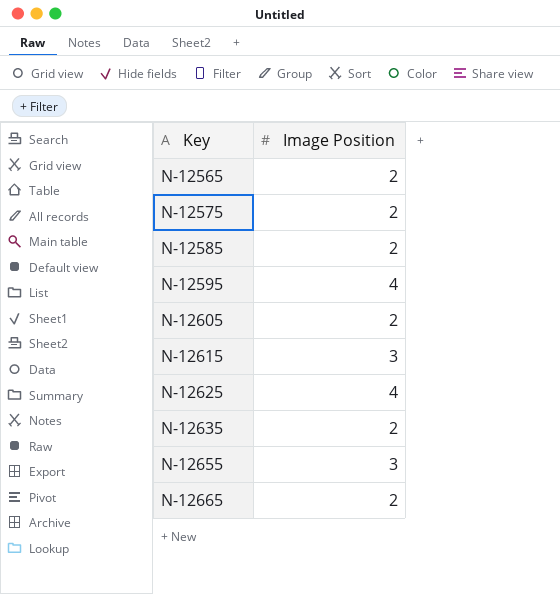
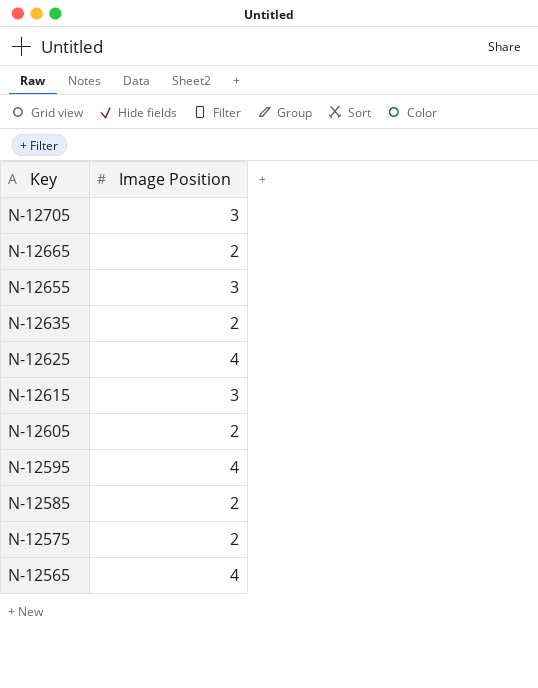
row order: Key ascending -> Key descending
row N-12705: none -> 3
N-12565 | Image Position: 2 -> 4

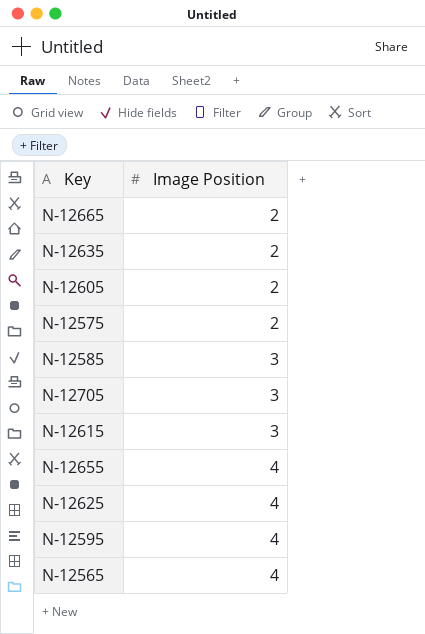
row order: Key descending -> Image Position ascending
N-12585 | Image Position: 2 -> 3
N-12655 | Image Position: 3 -> 4

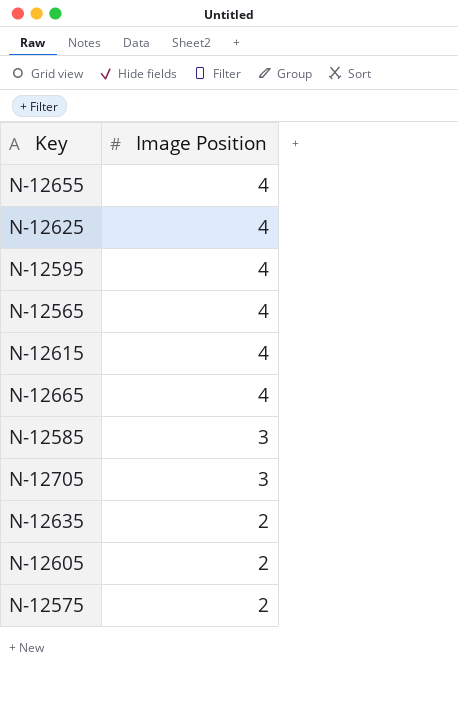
row order: Image Position ascending -> Image Position descending
N-12615 | Image Position: 3 -> 4
N-12665 | Image Position: 2 -> 4

